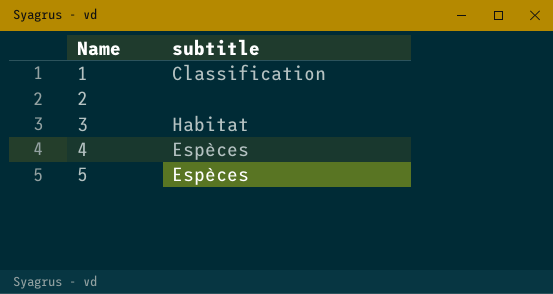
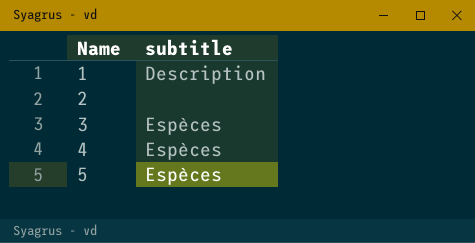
1 | subtitle: Classification -> Description
3 | subtitle: Habitat -> Espèces

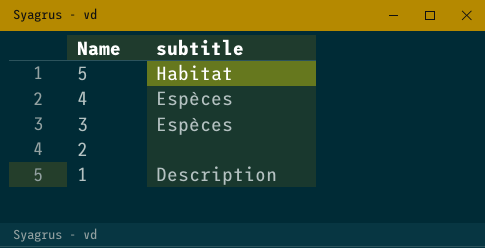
row order: Name ascending -> Name descending
5 | subtitle: Espèces -> Habitat

